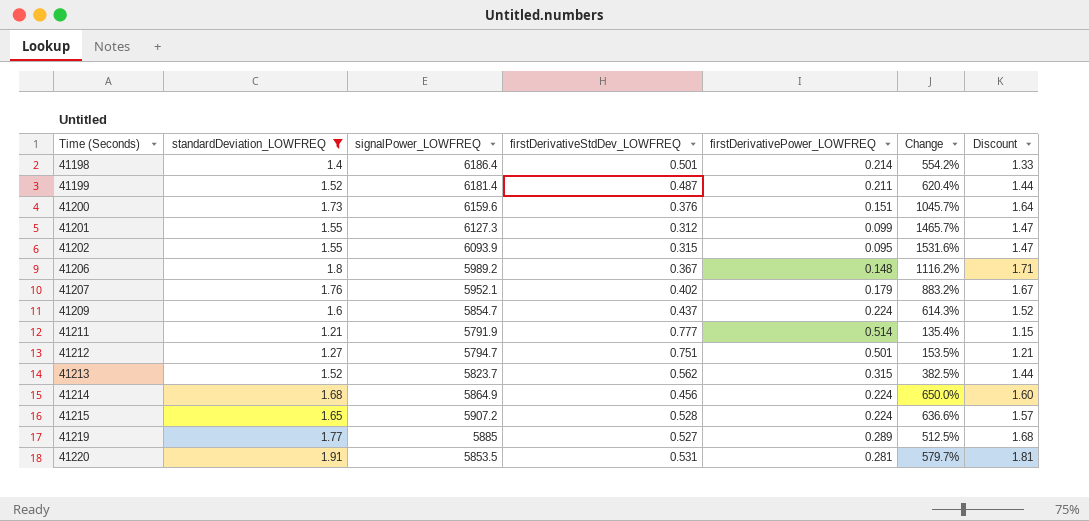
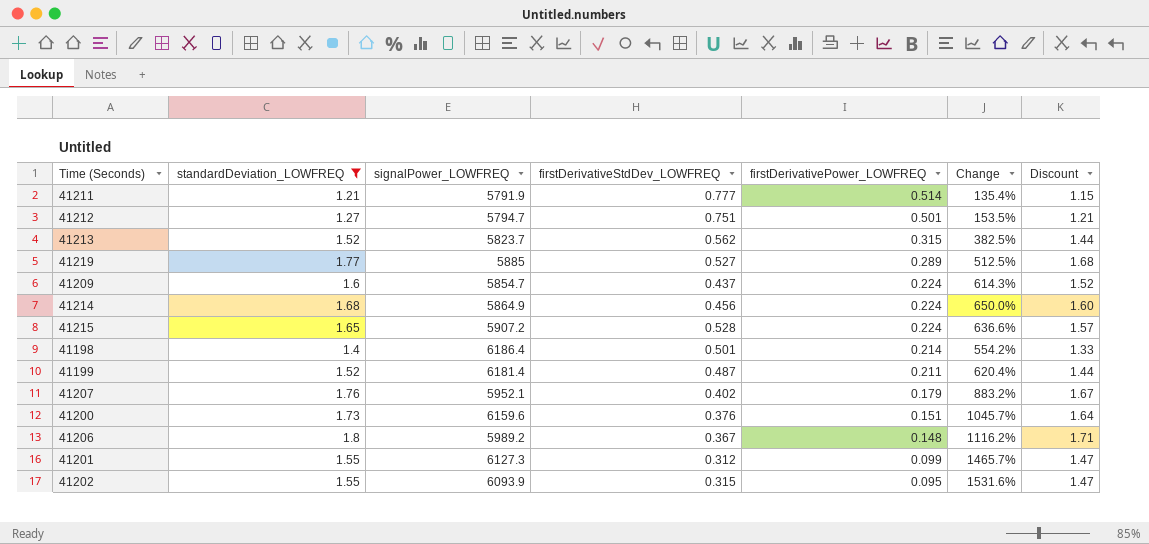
row order: Time (Seconds) ascending -> firstDerivativePower_LOWFREQ descending
row 41220: 1.91 | 5853.5 | 0.531 | 0.281 | 579.7% | 1.81 -> none

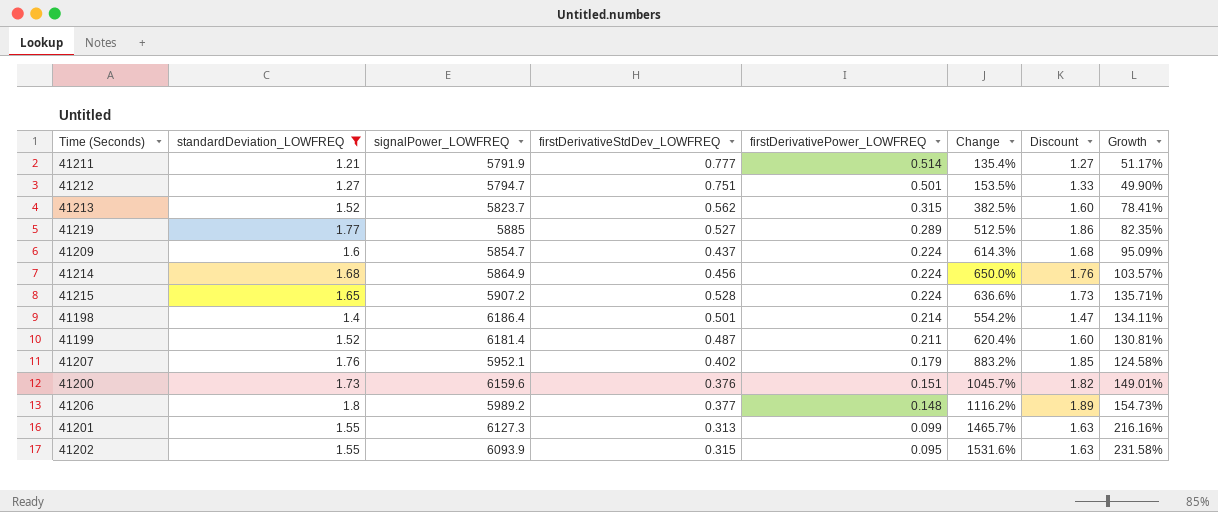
column Discount | formula: [standardDeviation_LOWFREQ] * 0.95 -> [standardDeviation_LOWFREQ] * 1.05
column Growth | formula: none -> ([firstDerivativeStdDev_LOWFREQ] - [firstDerivativePower_LOWFREQ]) / [firstDerivativePower_LOWFREQ]
41206 | firstDerivativeStdDev_LOWFREQ: 0.367 -> 0.377
41201 | firstDerivativeStdDev_LOWFREQ: 0.312 -> 0.313

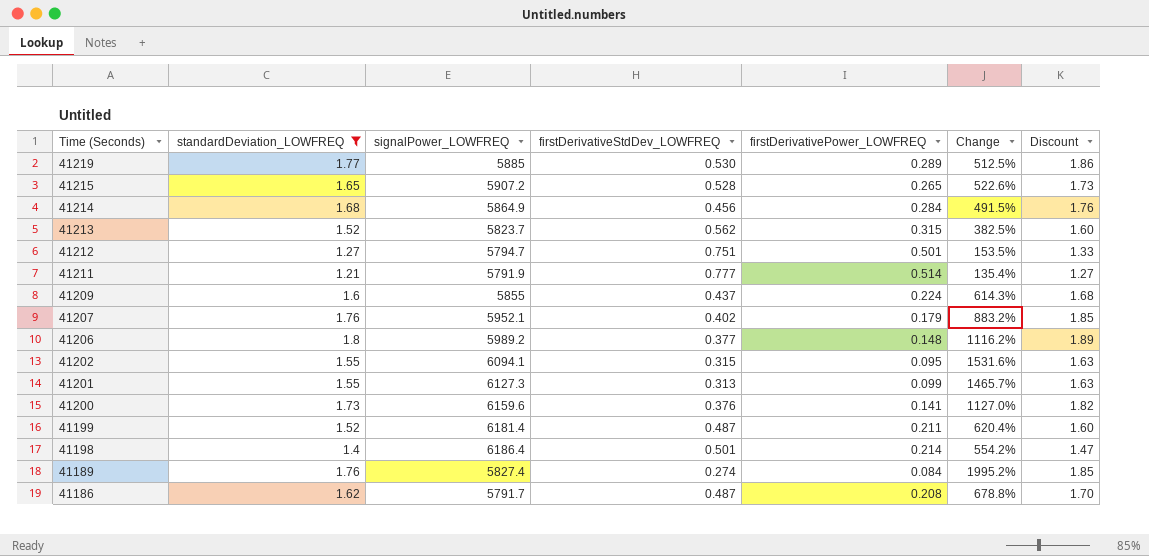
row order: firstDerivativePower_LOWFREQ descending -> Time (Seconds) descending
column Growth | formula: ([firstDerivativeStdDev_LOWFREQ] - [firstDerivativePower_LOWFREQ]) / [firstDerivativePower_LOWFREQ] -> none
41219 | firstDerivativeStdDev_LOWFREQ: 0.527 -> 0.530
41215 | firstDerivativePower_LOWFREQ: 0.224 -> 0.265
41215 | Change: 636.6% -> 522.6%
41214 | firstDerivativePower_LOWFREQ: 0.224 -> 0.284
41214 | Change: 650.0% -> 491.5%
41209 | signalPower_LOWFREQ: 5854.7 -> 5855
41202 | signalPower_LOWFREQ: 6093.9 -> 6094.1
41200 | firstDerivativePower_LOWFREQ: 0.151 -> 0.141
41200 | Change: 1045.7% -> 1127.0%
row 41189: none -> 1.76 | 5827.4 | 0.274 | 0.084 | 1995.2% | 1.85
row 41186: none -> 1.62 | 5791.7 | 0.487 | 0.208 | 678.8% | 1.70

